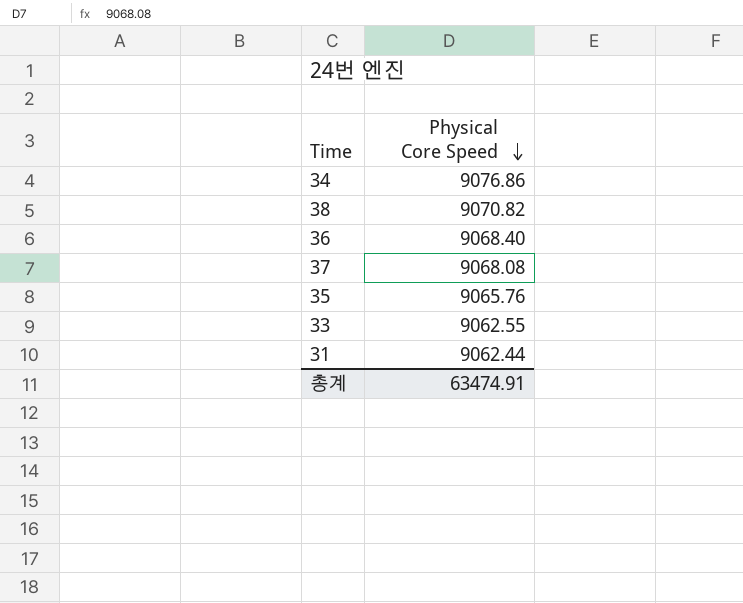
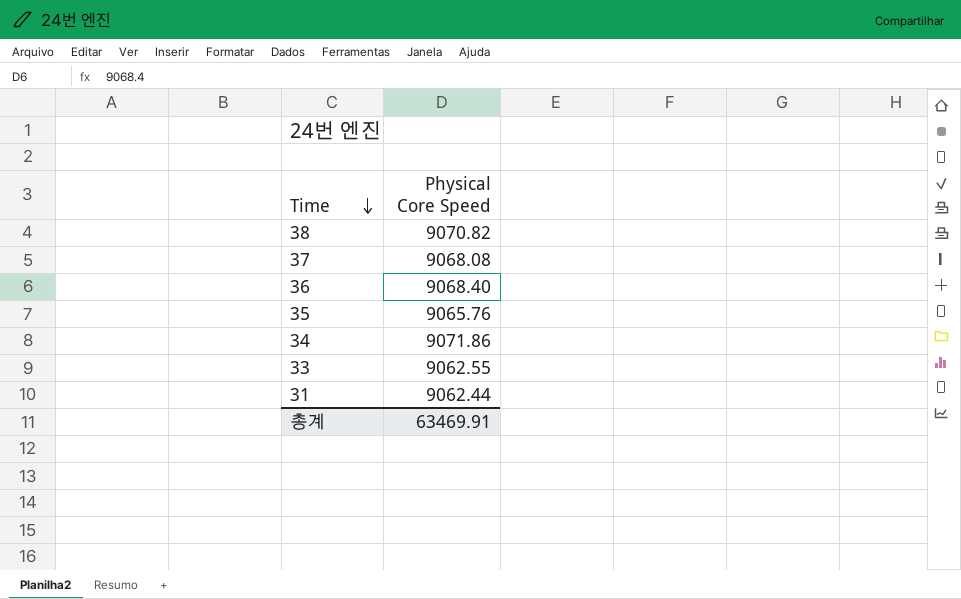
row order: Physical Core Speed descending -> Time descending
34 | Physical Core Speed: 9076.86 -> 9071.86
총계 | Physical Core Speed: 63474.91 -> 63469.91

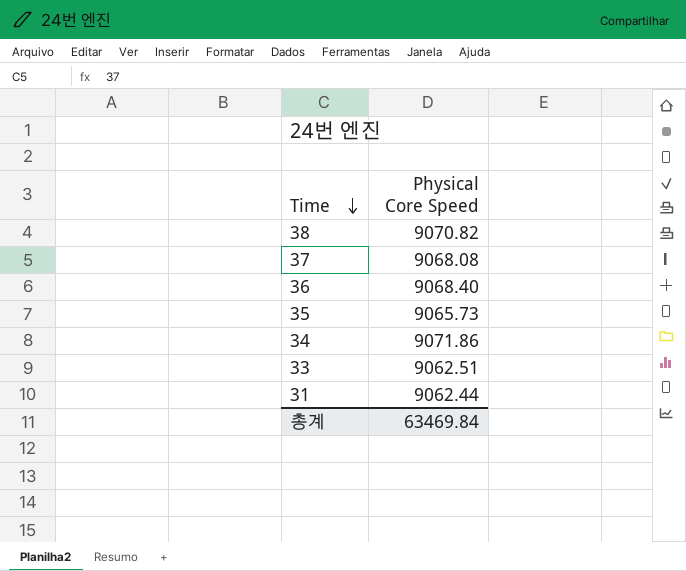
35 | Physical Core Speed: 9065.76 -> 9065.73
33 | Physical Core Speed: 9062.55 -> 9062.51
총계 | Physical Core Speed: 63469.91 -> 63469.84

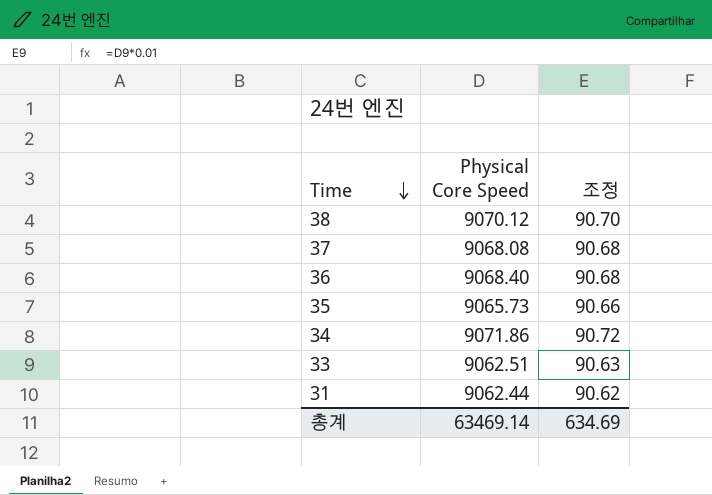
column 조정 | formula: none -> [Physical Core Speed] * 0.01
38 | Physical Core Speed: 9070.82 -> 9070.12
총계 | Physical Core Speed: 63469.84 -> 63469.14

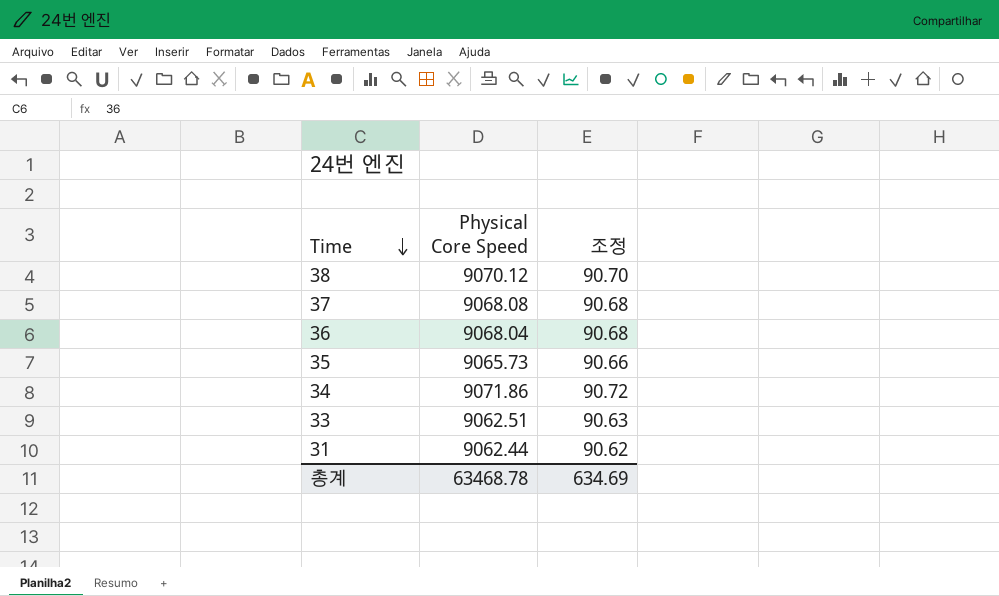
36 | Physical Core Speed: 9068.40 -> 9068.04
총계 | Physical Core Speed: 63469.14 -> 63468.78

